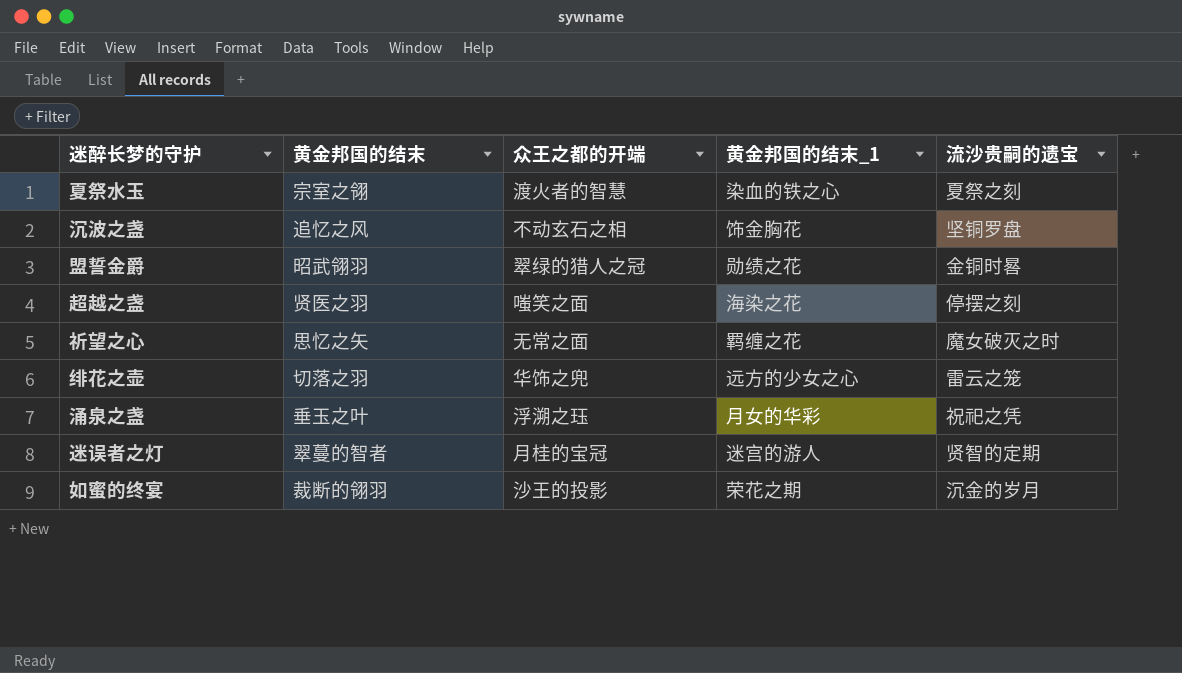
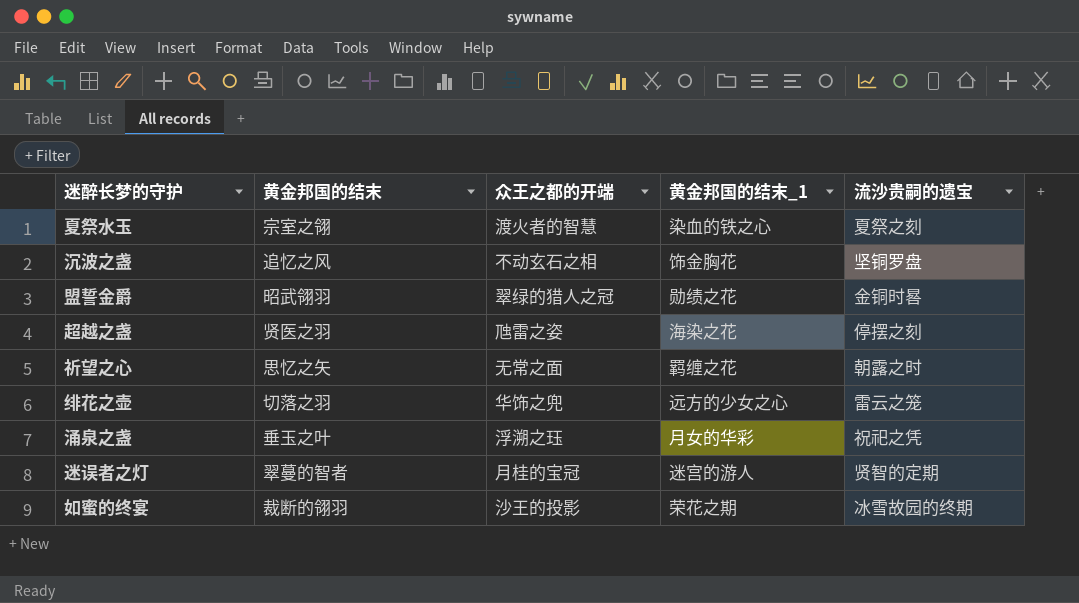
超越之盏 | 众王之都的开端: 嗤笑之面 -> 虺雷之姿
祈望之心 | 流沙贵嗣的遗宝: 魔女破灭之时 -> 朝露之时
如蜜的终宴 | 流沙贵嗣的遗宝: 沉金的岁月 -> 冰雪故园的终期

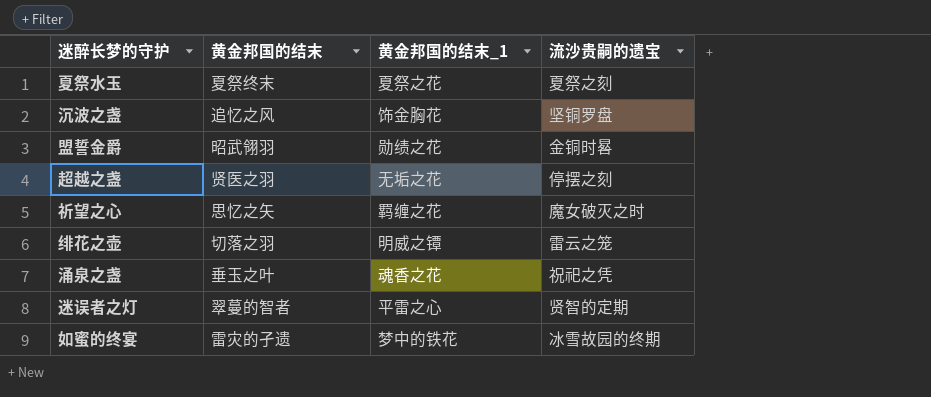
column 众王之都的开端 | position: 3 -> none
夏祭水玉 | 黄金邦国的结末: 宗室之翎 -> 夏祭终末
夏祭水玉 | 黄金邦国的结末_1: 染血的铁之心 -> 夏祭之花
超越之盏 | 黄金邦国的结末_1: 海染之花 -> 无垢之花
祈望之心 | 流沙贵嗣的遗宝: 朝露之时 -> 魔女破灭之时
绯花之壶 | 黄金邦国的结末_1: 远方的少女之心 -> 明威之镡
涌泉之盏 | 黄金邦国的结末_1: 月女的华彩 -> 魂香之花
迷误者之灯 | 黄金邦国的结末_1: 迷宫的游人 -> 平雷之心
如蜜的终宴 | 黄金邦国的结末: 裁断的翎羽 -> 雷灾的孑遗
如蜜的终宴 | 黄金邦国的结末_1: 荣花之期 -> 梦中的铁花

